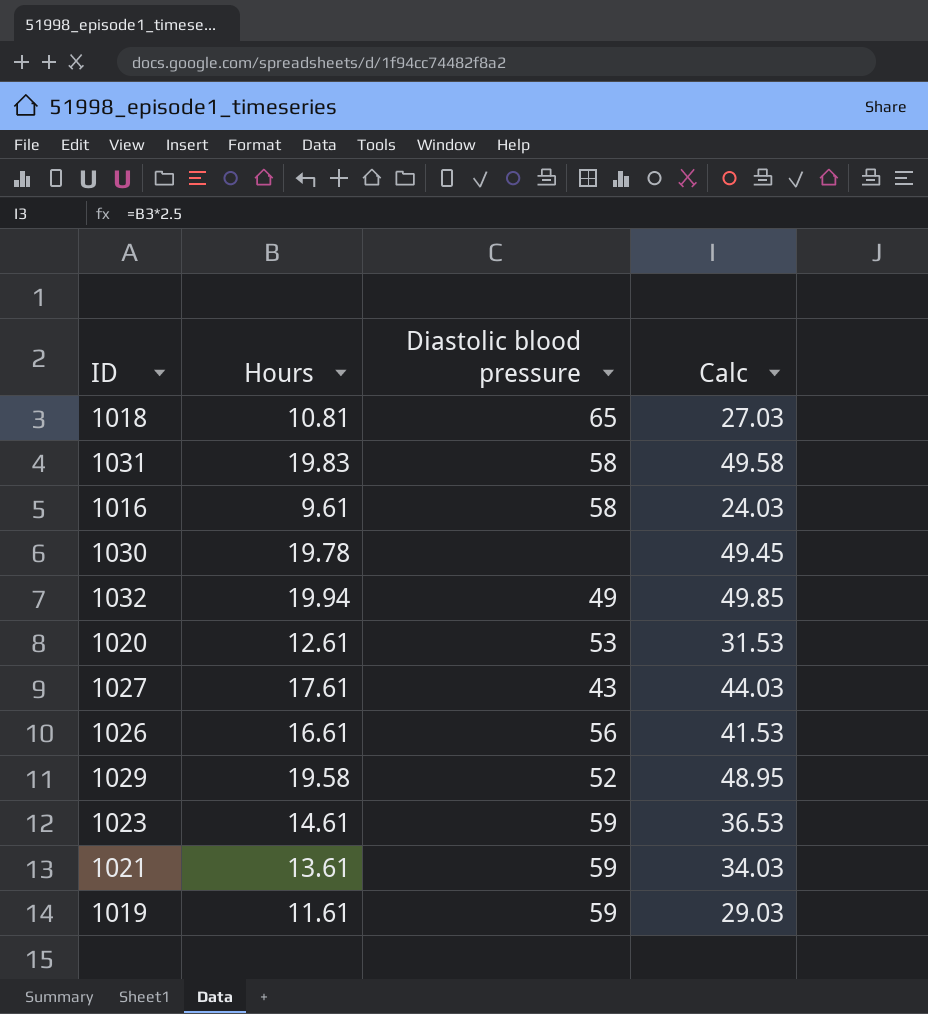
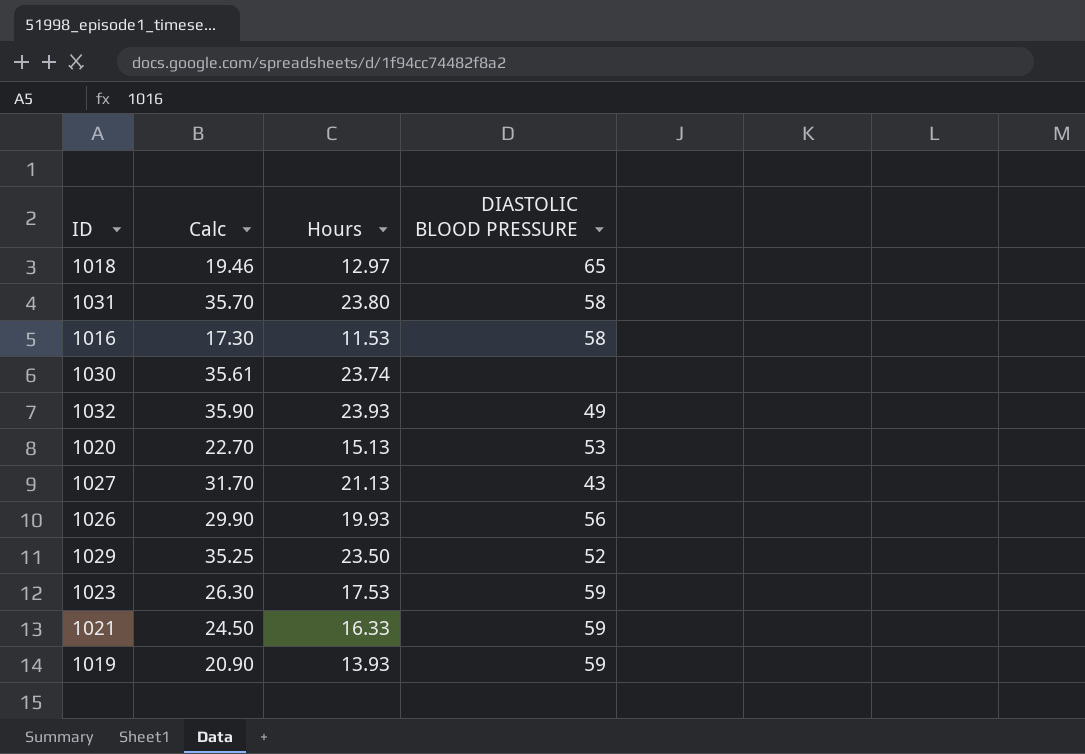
column Calc | formula: [Hours] * 2.5 -> [Hours] * 1.5
column Calc | position: 4 -> 2
column name: Diastolic blood pressure -> DIASTOLIC BLOOD PRESSURE
1018 | Hours: 10.81 -> 12.97
1031 | Hours: 19.83 -> 23.80
1016 | Hours: 9.61 -> 11.53
1030 | Hours: 19.78 -> 23.74
1032 | Hours: 19.94 -> 23.93
1020 | Hours: 12.61 -> 15.13
1027 | Hours: 17.61 -> 21.13
1026 | Hours: 16.61 -> 19.93
1029 | Hours: 19.58 -> 23.50
1023 | Hours: 14.61 -> 17.53
1021 | Hours: 13.61 -> 16.33
1019 | Hours: 11.61 -> 13.93

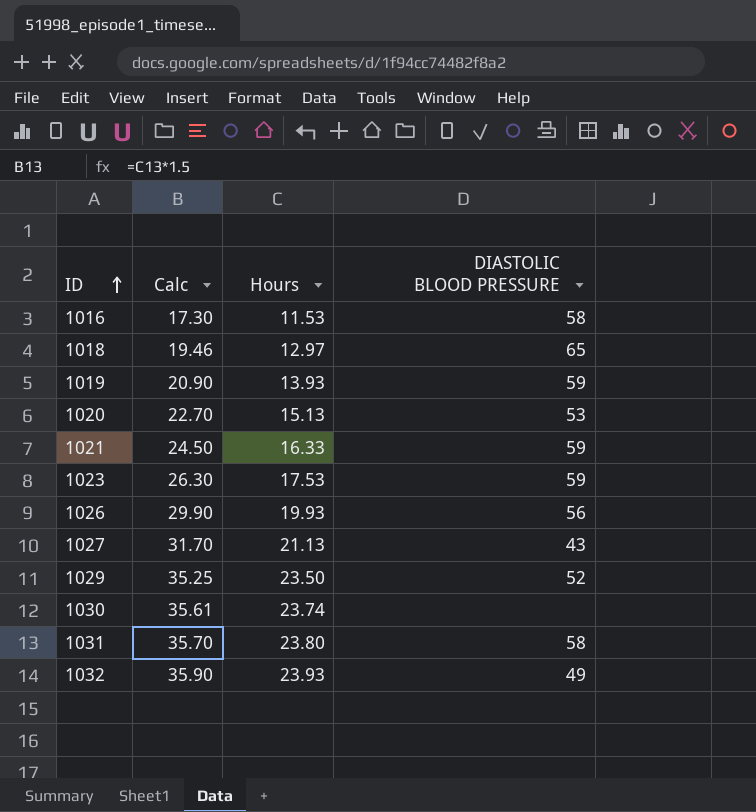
row order: none -> ID ascending

